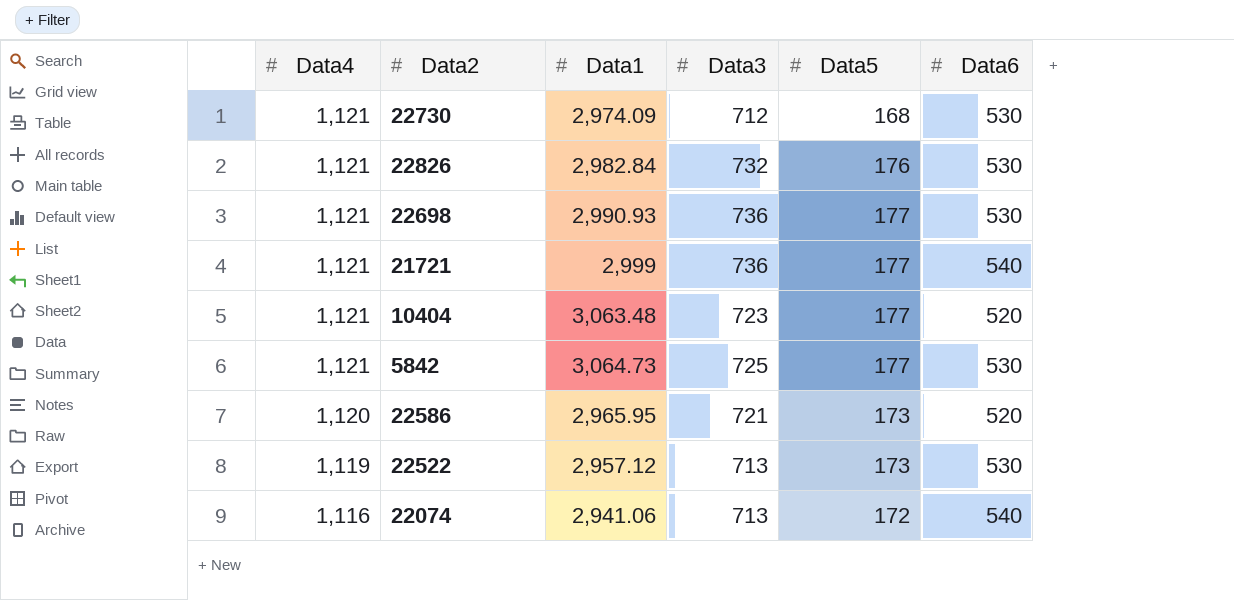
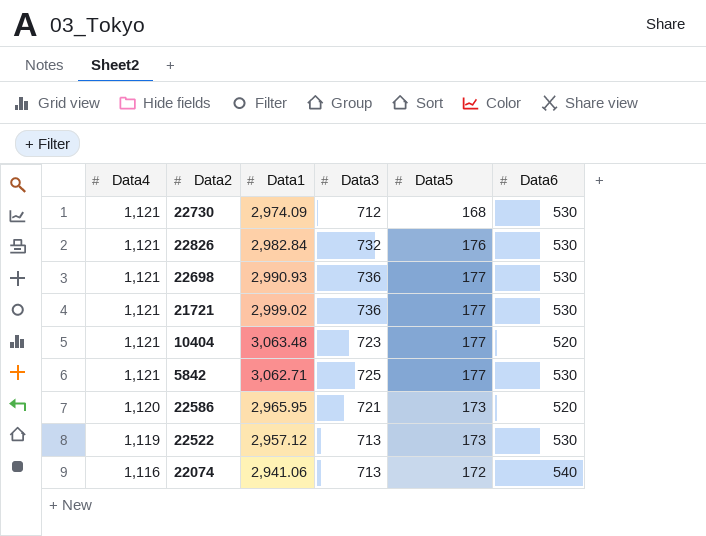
21721 | Data1: 2,999 -> 2,999.02
21721 | Data6: 540 -> 530
5842 | Data1: 3,064.73 -> 3,062.71

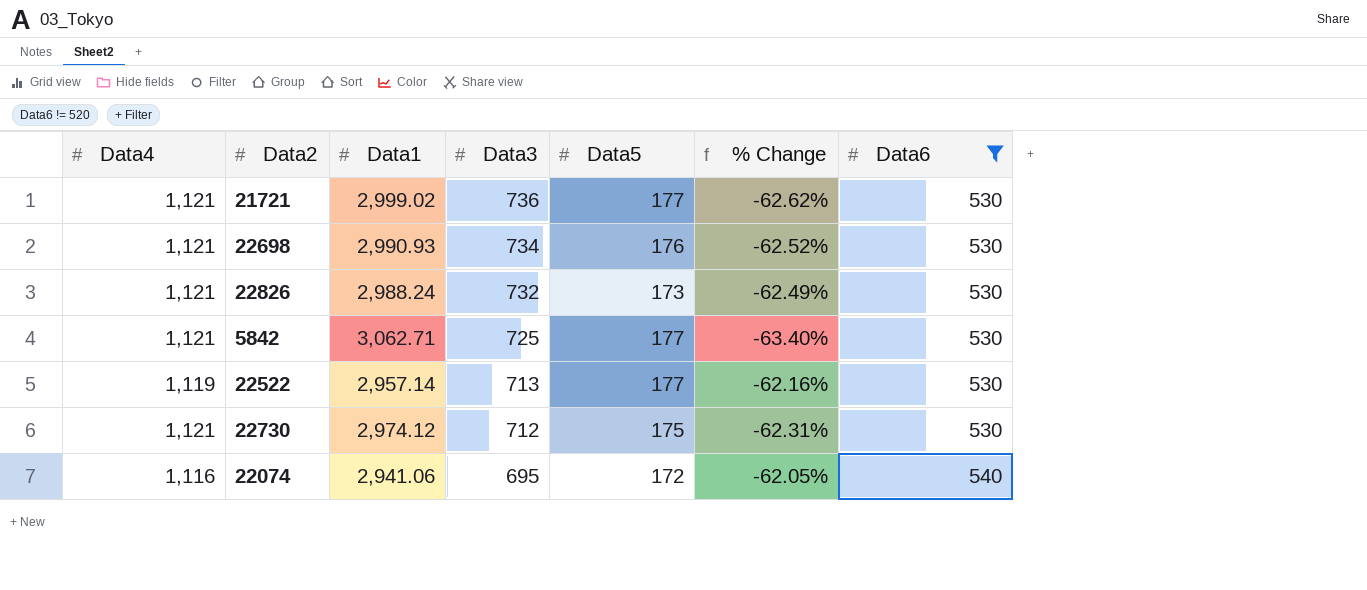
filter: none -> Data6 != 520
row order: Data4 descending -> Data3 descending
column % Change | formula: none -> ([Data4] - [Data1]) / [Data1]
22698 | Data3: 736 -> 734
22698 | Data5: 177 -> 176
22826 | Data1: 2,982.84 -> 2,988.24
22826 | Data5: 176 -> 173
22522 | Data1: 2,957.12 -> 2,957.14
22522 | Data5: 173 -> 177
22730 | Data1: 2,974.09 -> 2,974.12
22730 | Data5: 168 -> 175
22074 | Data3: 713 -> 695

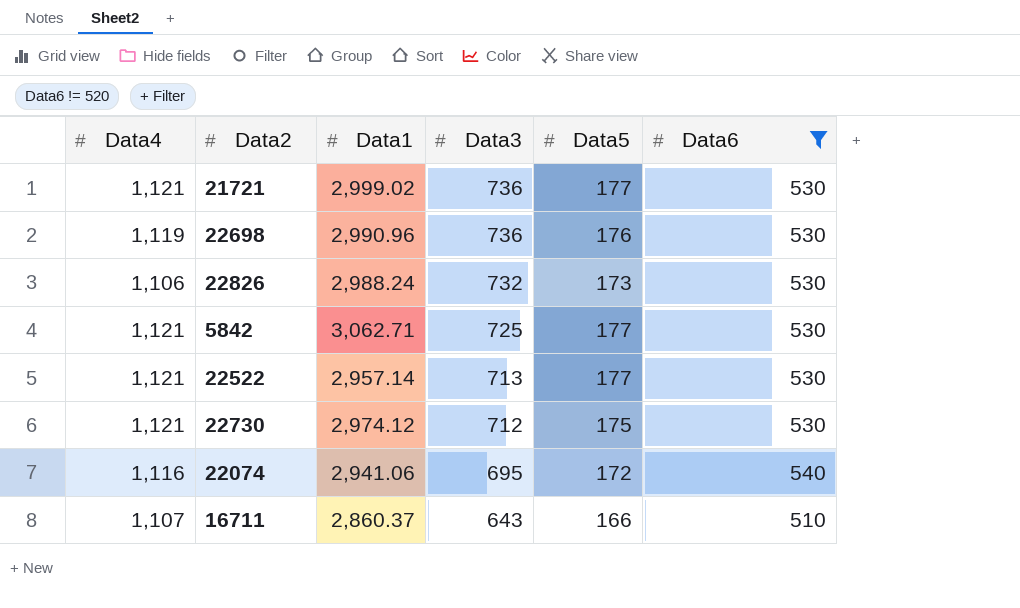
column % Change | formula: ([Data4] - [Data1]) / [Data1] -> none
22698 | Data4: 1,121 -> 1,119
22698 | Data1: 2,990.93 -> 2,990.96
22698 | Data3: 734 -> 736
22826 | Data4: 1,121 -> 1,106
22522 | Data4: 1,119 -> 1,121
row 16711: none -> 1,107 | 2,860.37 | 643 | 166 | 510

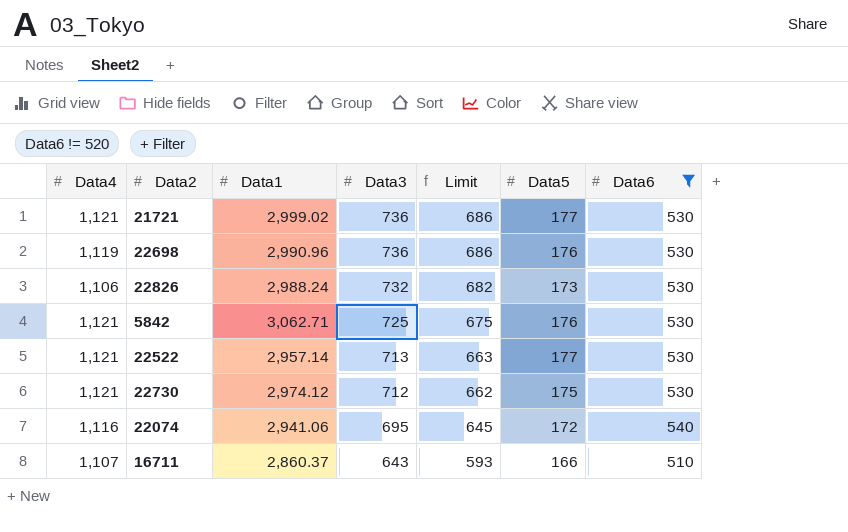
column Limit | formula: none -> [Data3] - 50
5842 | Data5: 177 -> 176

